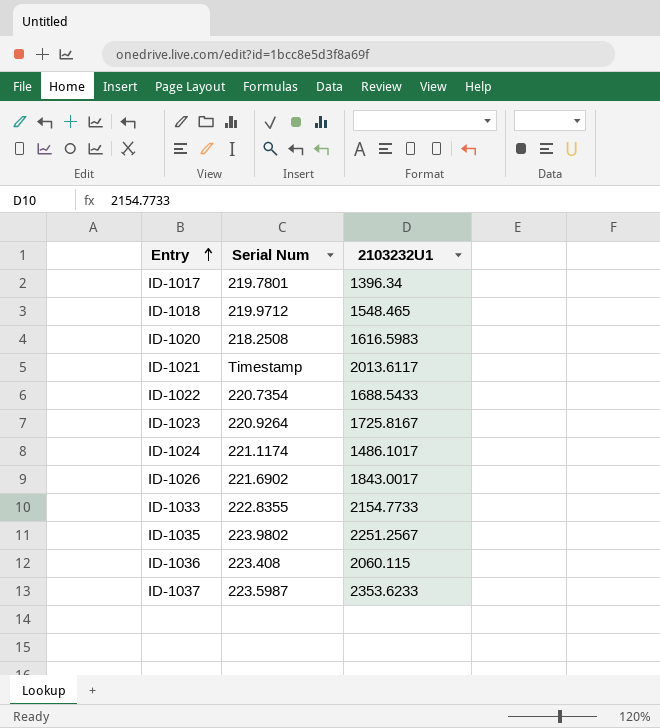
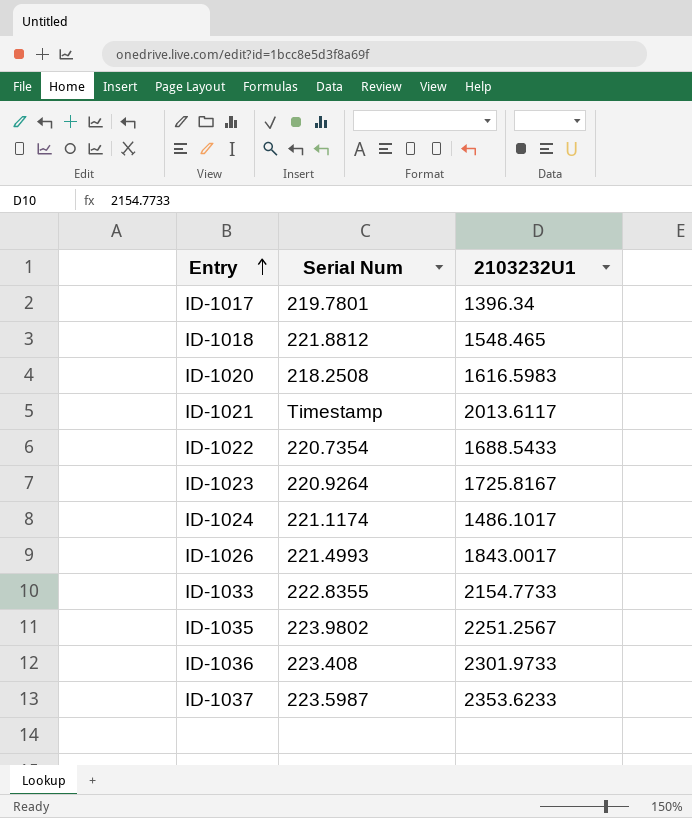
ID-1018 | Serial Num: 219.9712 -> 221.8812
ID-1026 | Serial Num: 221.6902 -> 221.4993
ID-1036 | 2103232U1: 2060.115 -> 2301.9733

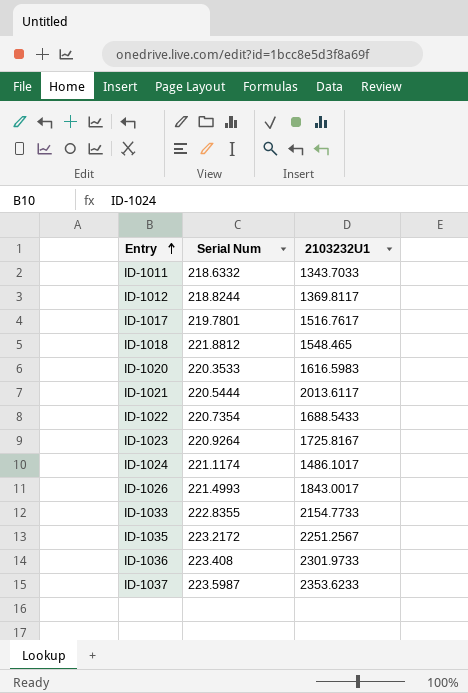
row ID-1011: none -> 218.6332 | 1343.7033
row ID-1012: none -> 218.8244 | 1369.8117
ID-1017 | 2103232U1: 1396.34 -> 1516.7617
ID-1020 | Serial Num: 218.2508 -> 220.3533
ID-1021 | Serial Num: Timestamp -> 220.5444
ID-1035 | Serial Num: 223.9802 -> 223.2172

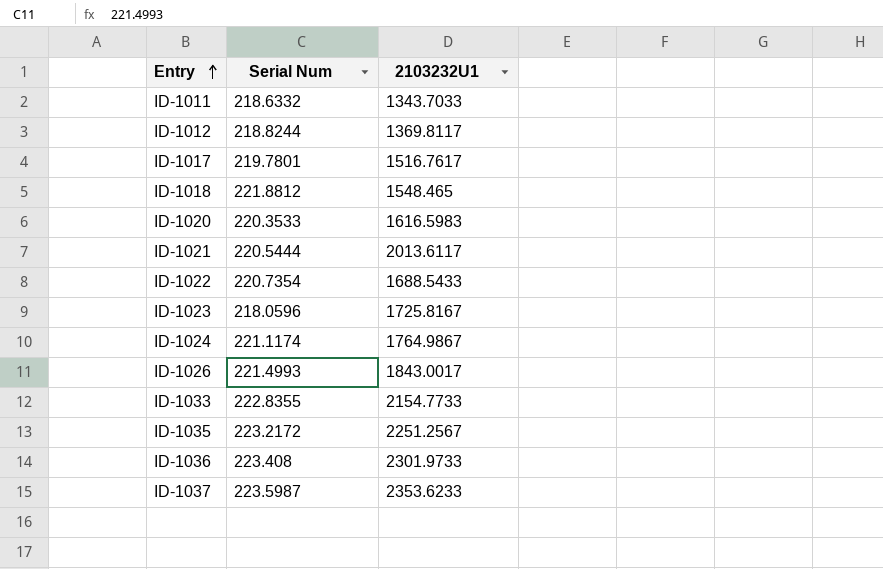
ID-1023 | Serial Num: 220.9264 -> 218.0596
ID-1024 | 2103232U1: 1486.1017 -> 1764.9867

